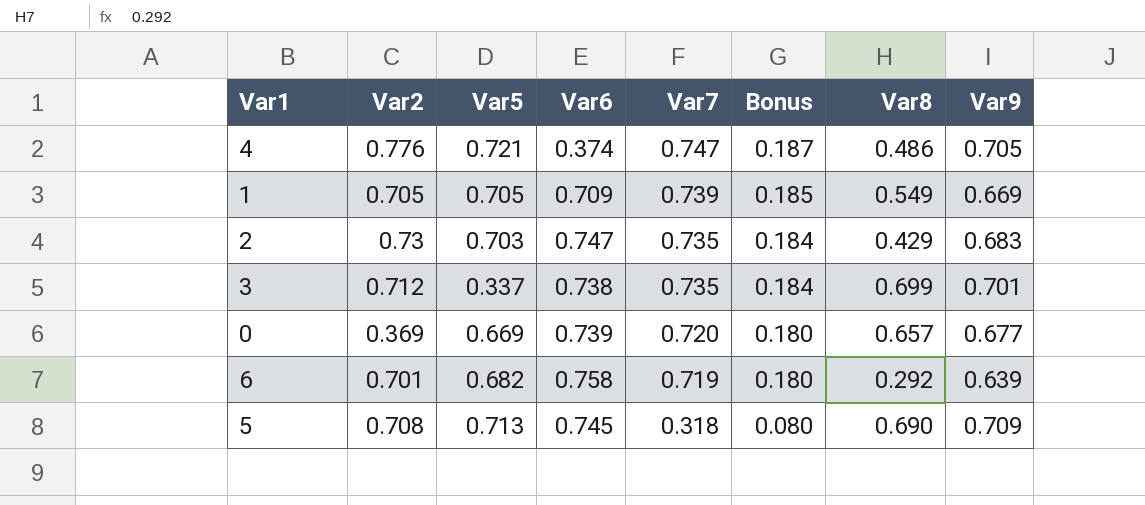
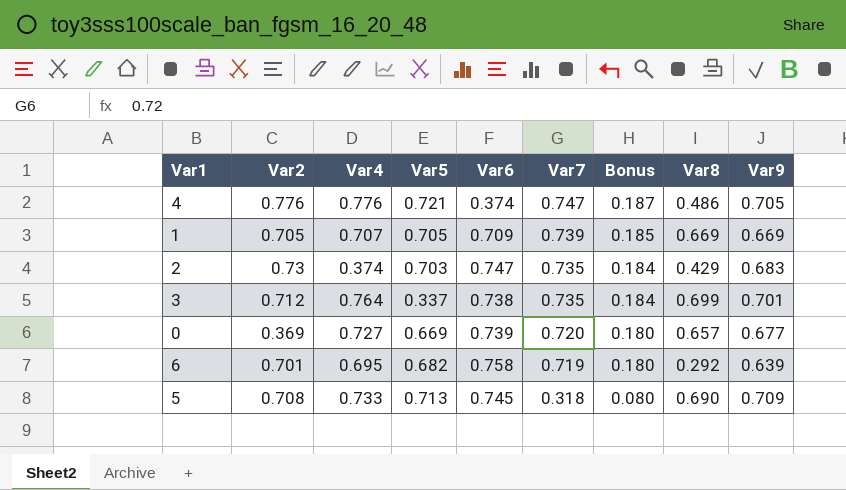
column Var4 | position: none -> 3
1 | Var8: 0.549 -> 0.669

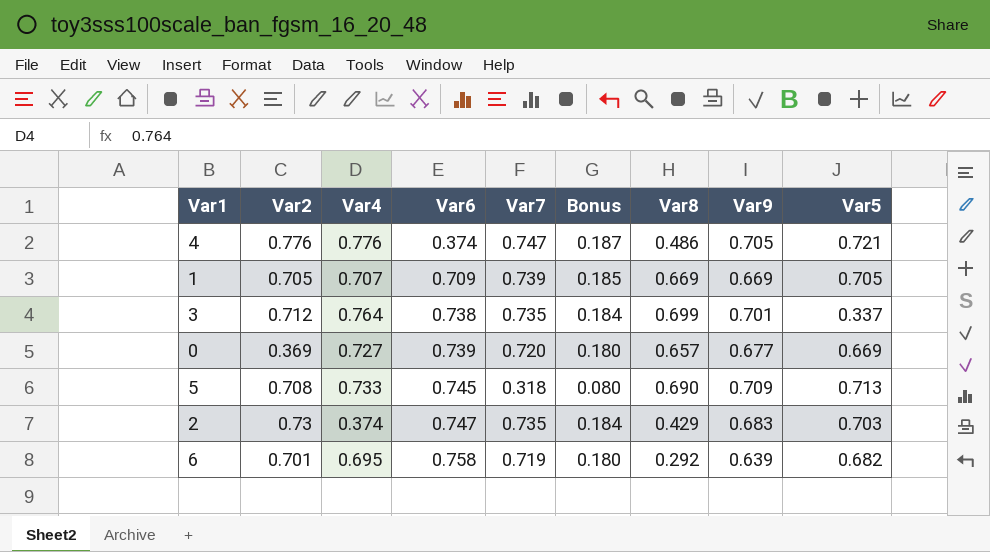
row order: Var7 descending -> Var6 ascending
column Var5 | position: 4 -> 9

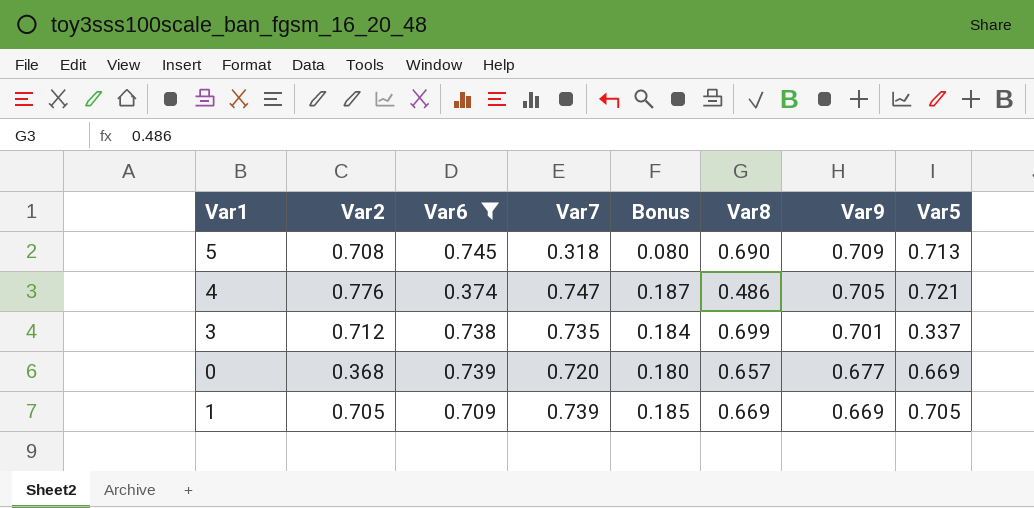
filter: none -> Var6 <= 0.745
row order: Var6 ascending -> Var9 descending
column Var4 | position: 3 -> none
0 | Var2: 0.369 -> 0.368

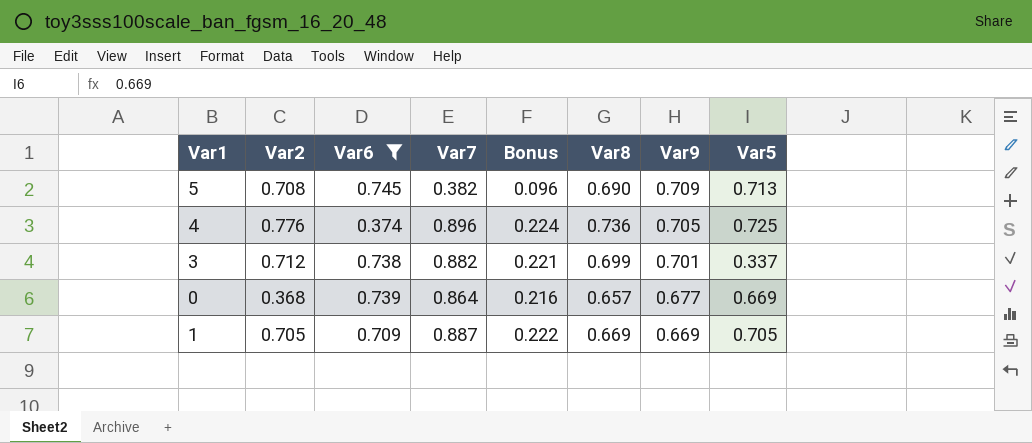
5 | Var7: 0.318 -> 0.382
5 | Bonus: 0.080 -> 0.096
4 | Var7: 0.747 -> 0.896
4 | Bonus: 0.187 -> 0.224
4 | Var8: 0.486 -> 0.736
4 | Var5: 0.721 -> 0.725
3 | Var7: 0.735 -> 0.882
3 | Bonus: 0.184 -> 0.221
0 | Var7: 0.720 -> 0.864
0 | Bonus: 0.180 -> 0.216
1 | Var7: 0.739 -> 0.887
1 | Bonus: 0.185 -> 0.222

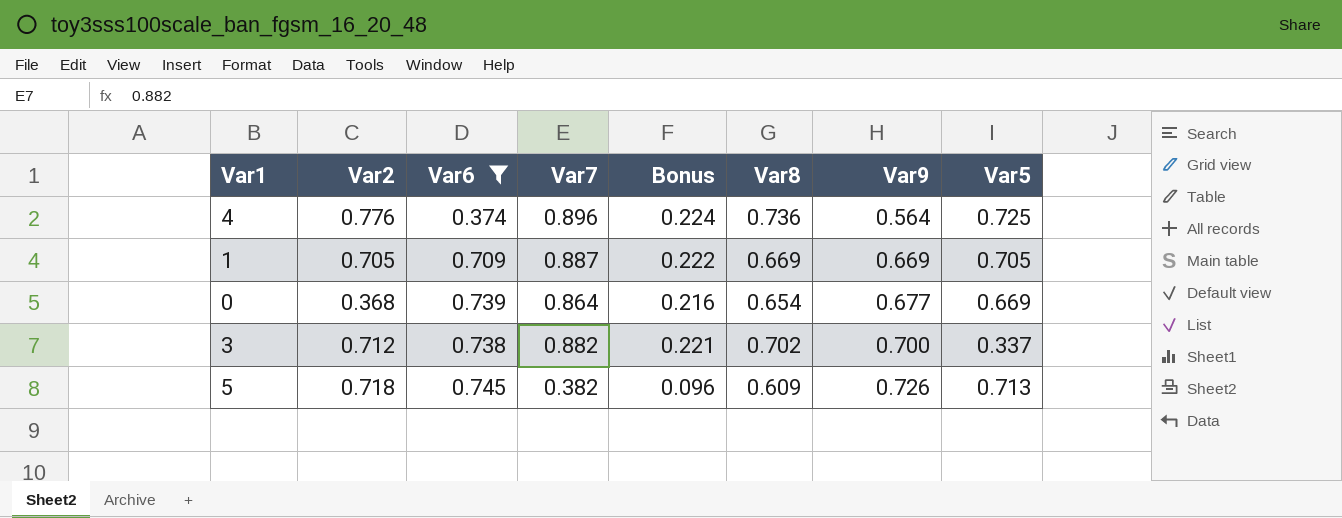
row order: Var9 descending -> Var9 ascending
4 | Var9: 0.705 -> 0.564
0 | Var8: 0.657 -> 0.654
3 | Var8: 0.699 -> 0.702
3 | Var9: 0.701 -> 0.700
5 | Var2: 0.708 -> 0.718
5 | Var8: 0.690 -> 0.609
5 | Var9: 0.709 -> 0.726

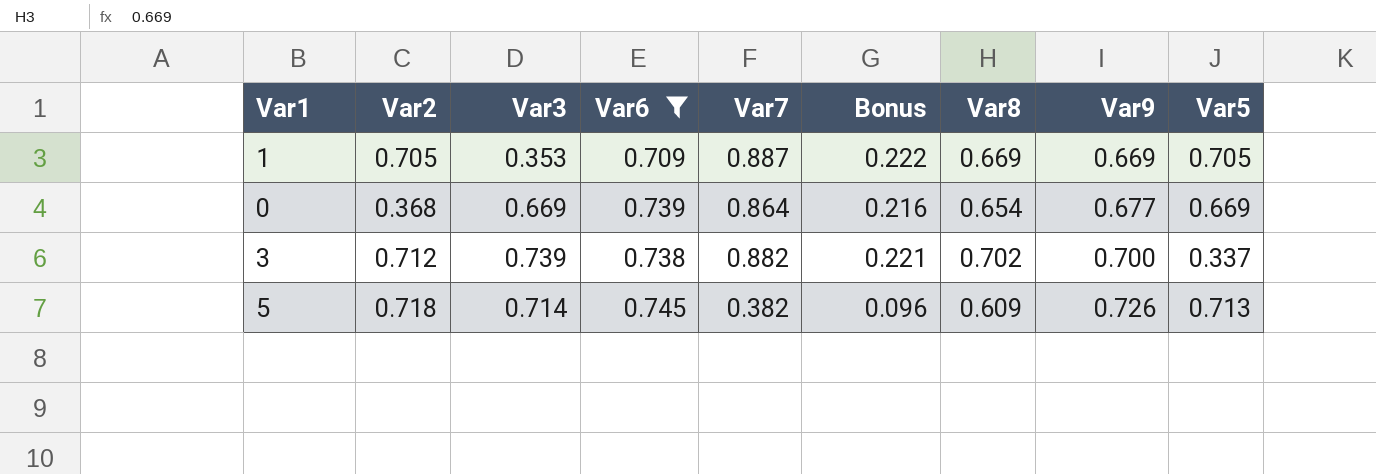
column Var3 | position: none -> 3
row 4: 0.776 | 0.374 | 0.896 | 0.224 | 0.736 | 0.564 | 0.725 -> none

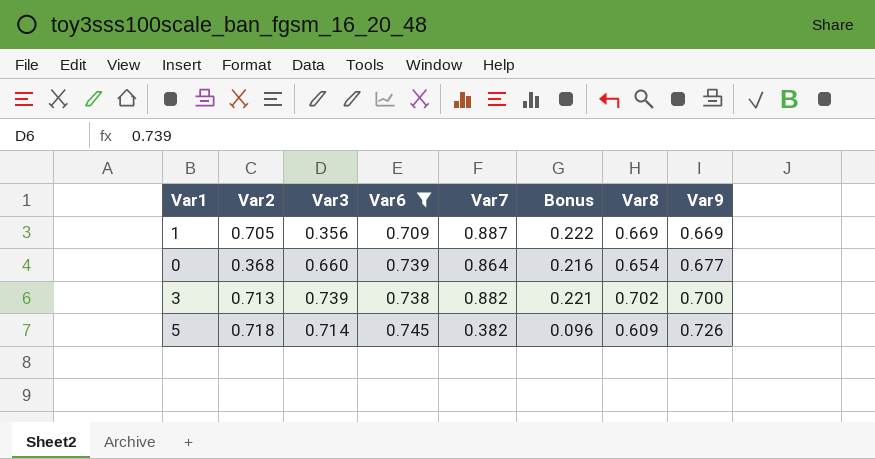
column Var5 | position: 9 -> none
1 | Var3: 0.353 -> 0.356
0 | Var3: 0.669 -> 0.660
3 | Var2: 0.712 -> 0.713

